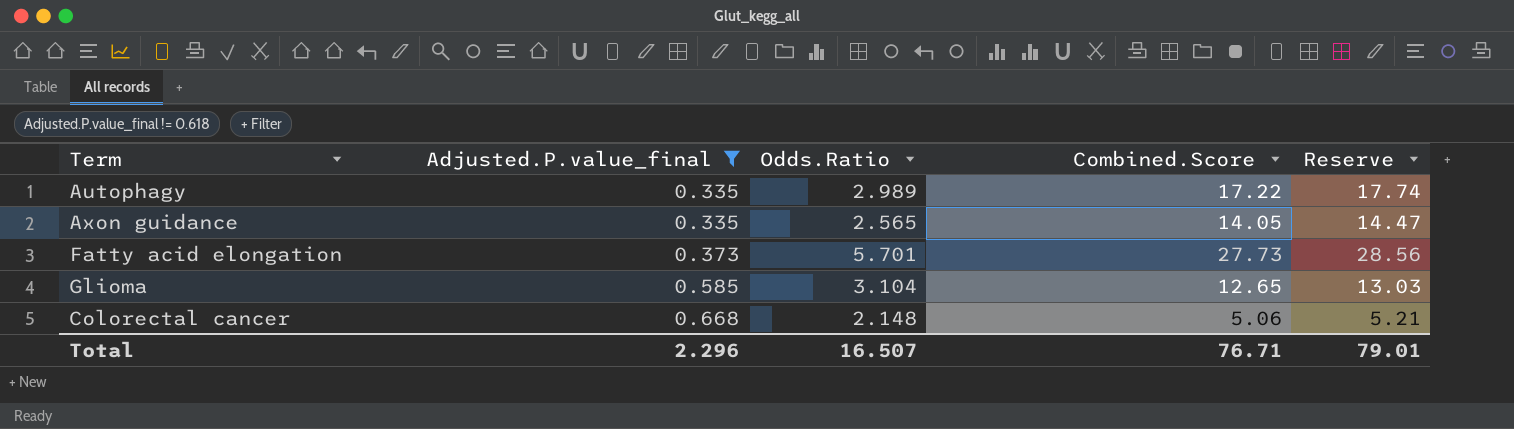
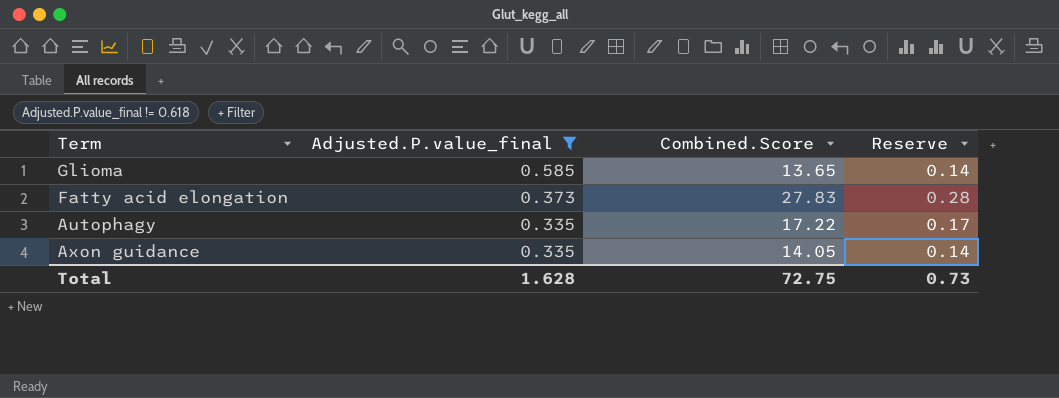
row order: Adjusted.P.value_final ascending -> Adjusted.P.value_final descending
column Odds.Ratio | position: 3 -> none
column Reserve | formula: [Combined.Score] * 1.03 -> [Combined.Score] * 0.01
row Colorectal cancer: 0.668 | 2.148 | 5.06 | 5.21 -> none
Glioma | Combined.Score: 12.65 -> 13.65
Fatty acid elongation | Combined.Score: 27.73 -> 27.83
Total | Adjusted.P.value_final: 2.296 -> 1.628
Total | Combined.Score: 76.71 -> 72.75
Total | Reserve: 79.01 -> 0.73

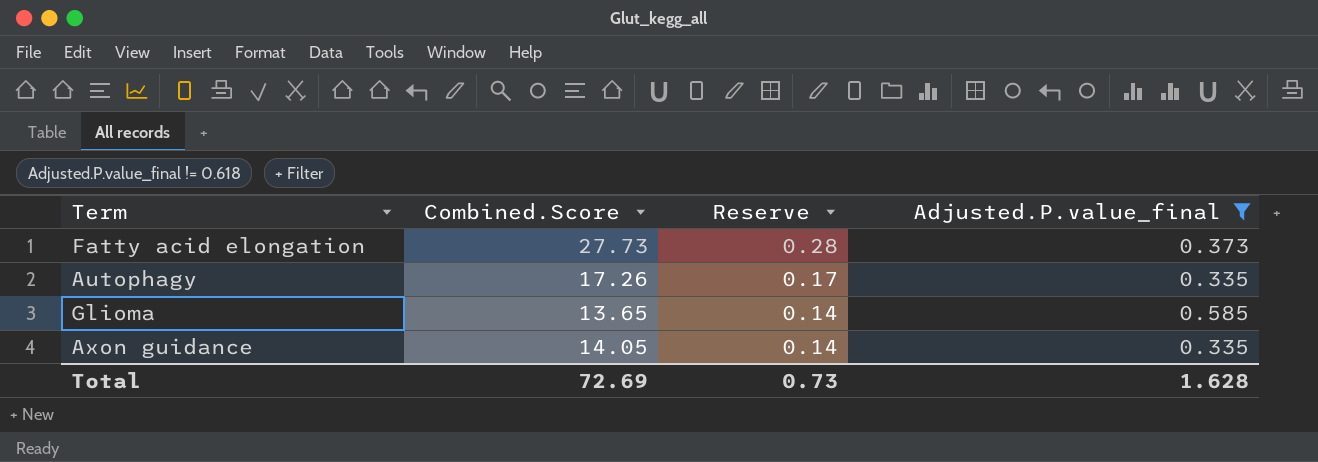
row order: Adjusted.P.value_final descending -> Reserve descending
column Adjusted.P.value_final | position: 2 -> 4
Fatty acid elongation | Combined.Score: 27.83 -> 27.73
Autophagy | Combined.Score: 17.22 -> 17.26
Total | Combined.Score: 72.75 -> 72.69

